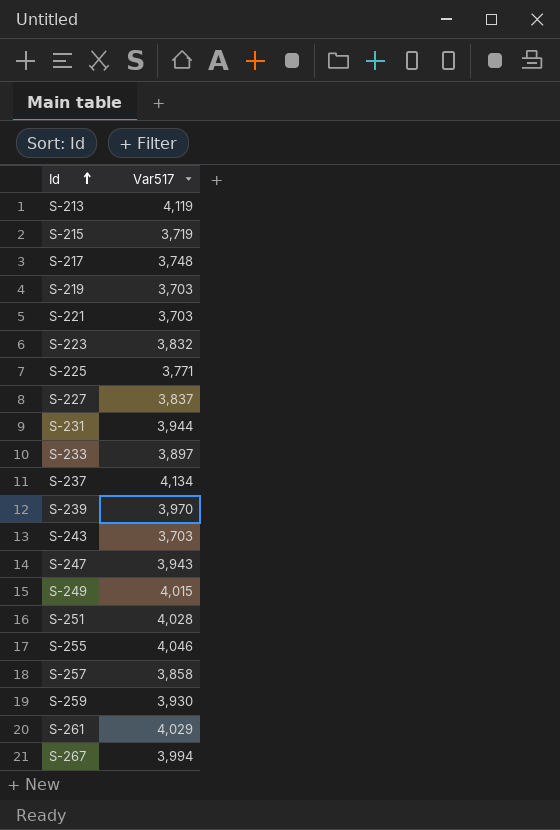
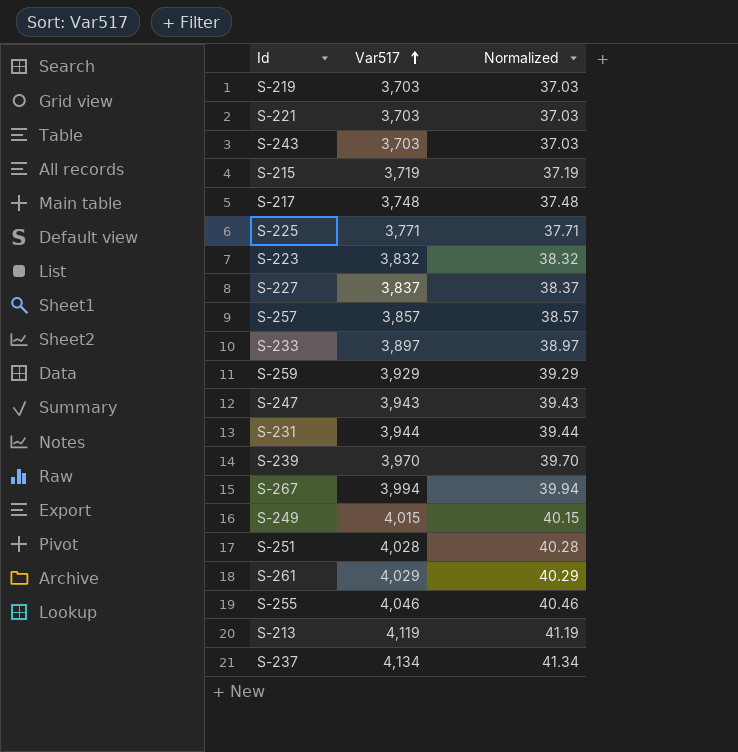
row order: Id ascending -> Var517 ascending
column Normalized | formula: none -> [Var517] * 0.01
S-257 | Var517: 3,858 -> 3,857
S-259 | Var517: 3,930 -> 3,929

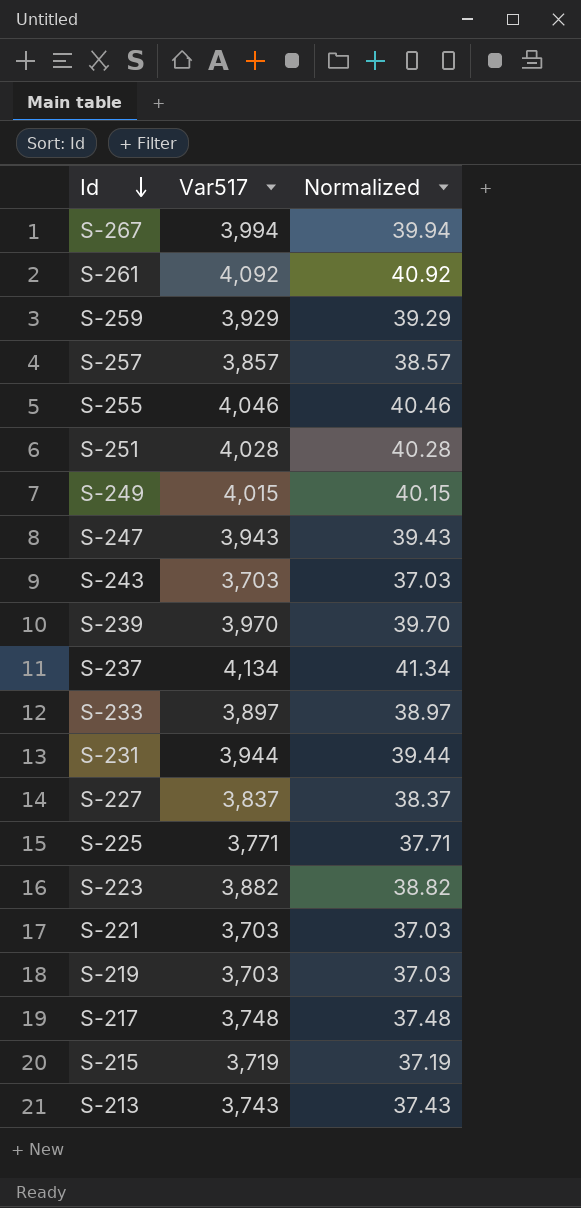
row order: Var517 ascending -> Id descending
S-261 | Var517: 4,029 -> 4,092
S-261 | Normalized: 40.29 -> 40.92
S-223 | Var517: 3,832 -> 3,882
S-223 | Normalized: 38.32 -> 38.82
S-213 | Var517: 4,119 -> 3,743
S-213 | Normalized: 41.19 -> 37.43

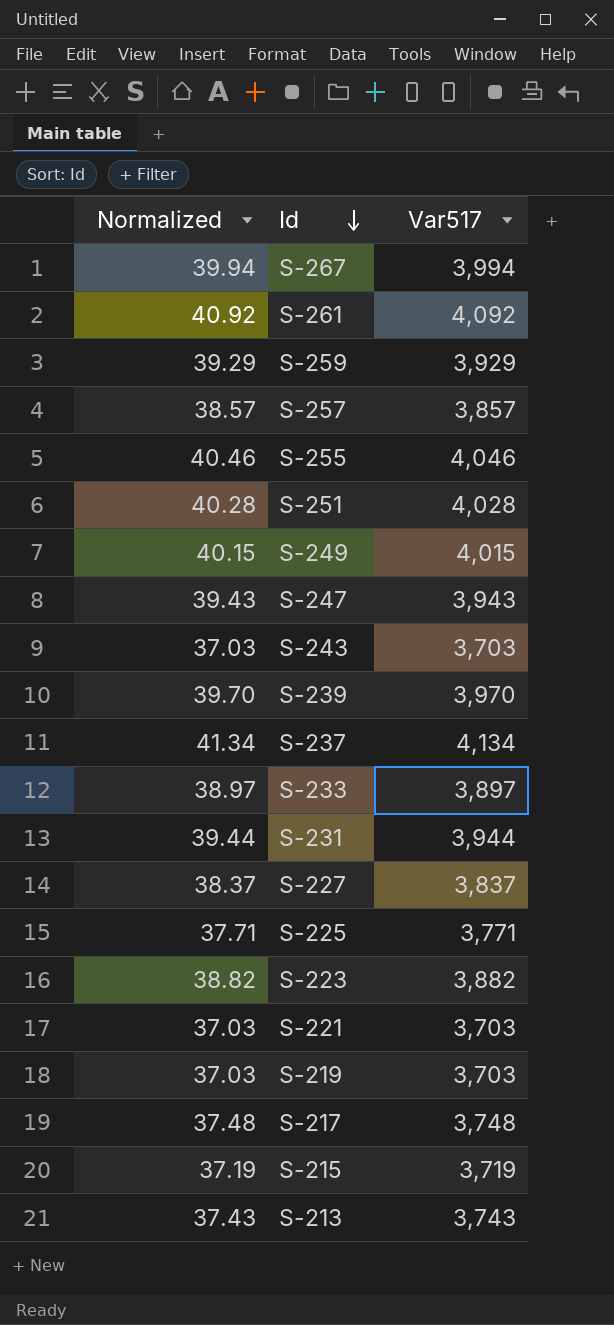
column Normalized | position: 3 -> 1

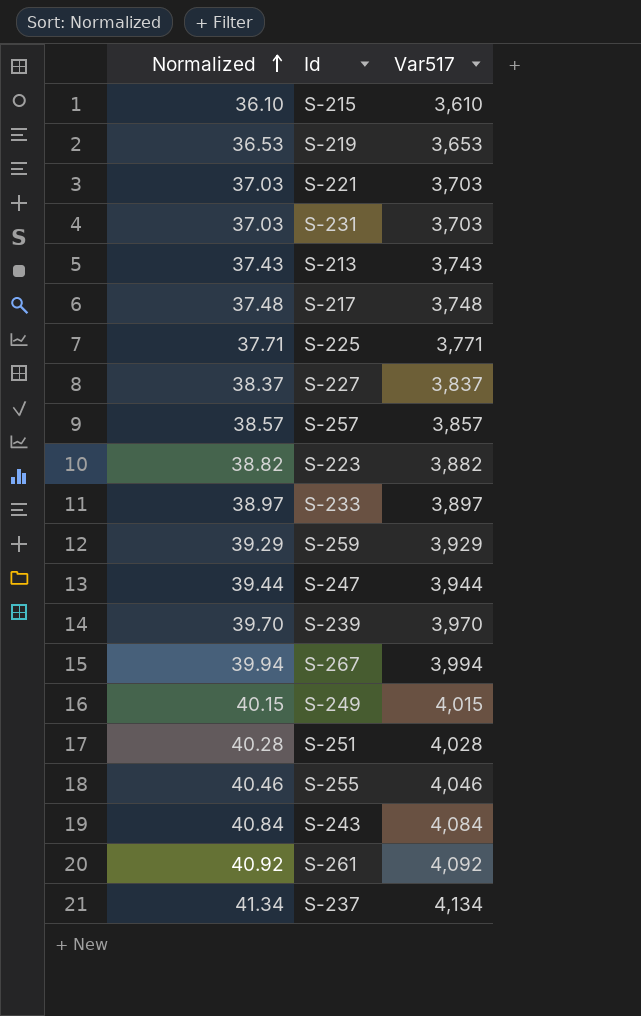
row order: Id descending -> Normalized ascending
S-215 | Normalized: 37.19 -> 36.10
S-215 | Var517: 3,719 -> 3,610
S-219 | Normalized: 37.03 -> 36.53
S-219 | Var517: 3,703 -> 3,653
S-231 | Normalized: 39.44 -> 37.03
S-231 | Var517: 3,944 -> 3,703
S-247 | Normalized: 39.43 -> 39.44
S-247 | Var517: 3,943 -> 3,944
S-243 | Normalized: 37.03 -> 40.84
S-243 | Var517: 3,703 -> 4,084

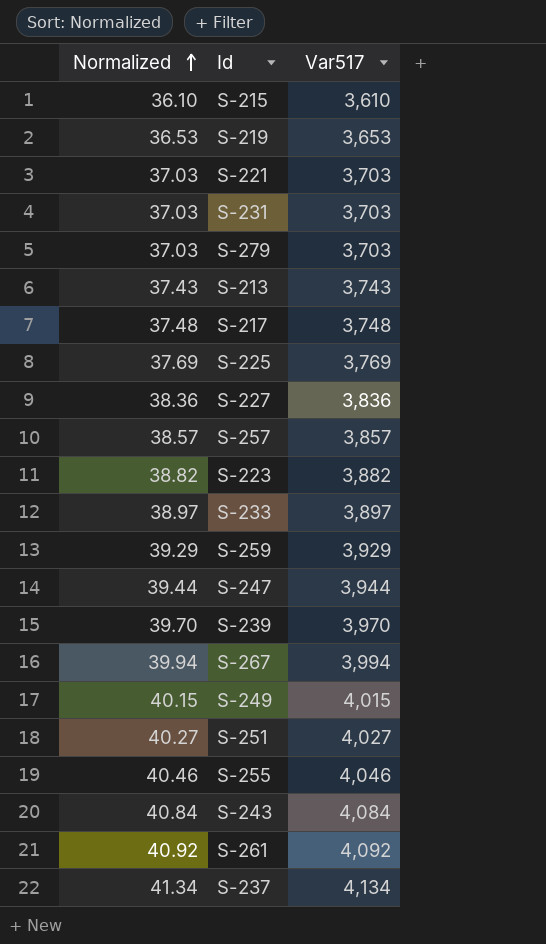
row S-279: none -> 37.03 | 3,703
S-225 | Normalized: 37.71 -> 37.69
S-225 | Var517: 3,771 -> 3,769
S-227 | Normalized: 38.37 -> 38.36
S-227 | Var517: 3,837 -> 3,836
S-251 | Normalized: 40.28 -> 40.27
S-251 | Var517: 4,028 -> 4,027

